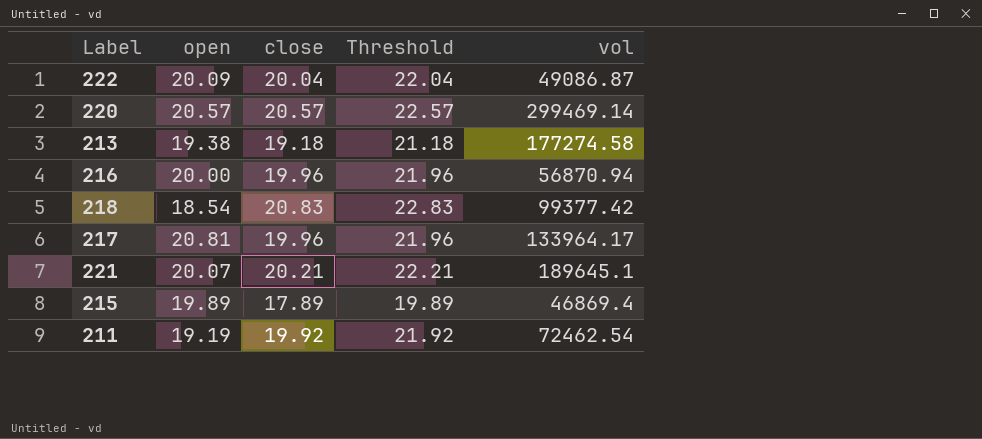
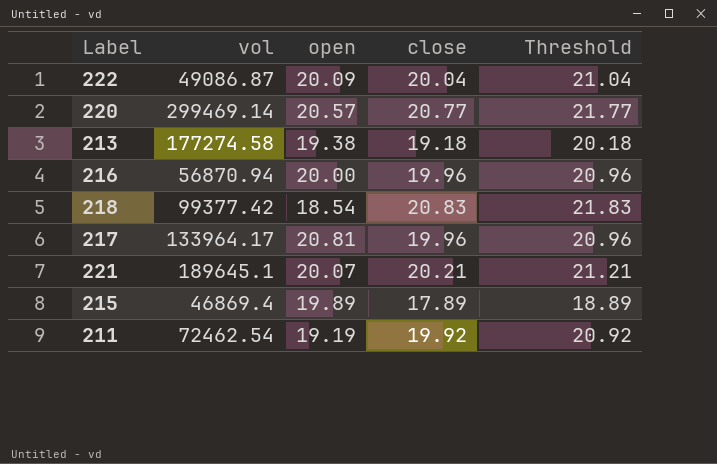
column vol | position: 5 -> 2
column Threshold | formula: [close] + 2 -> [close] + 1
220 | close: 20.57 -> 20.77

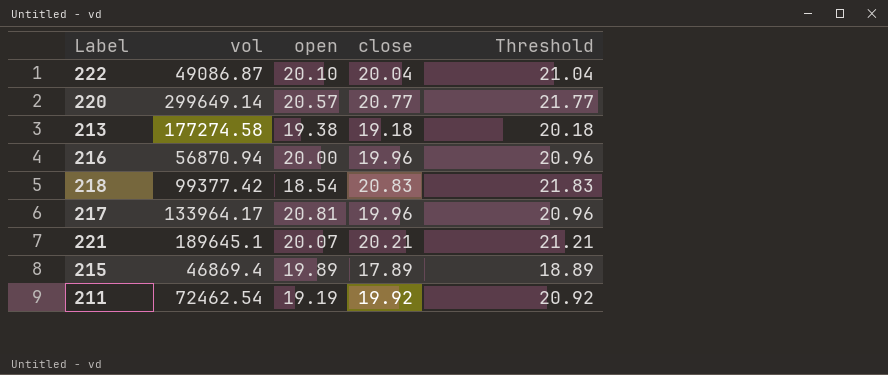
222 | open: 20.09 -> 20.10
220 | vol: 299469.14 -> 299649.14

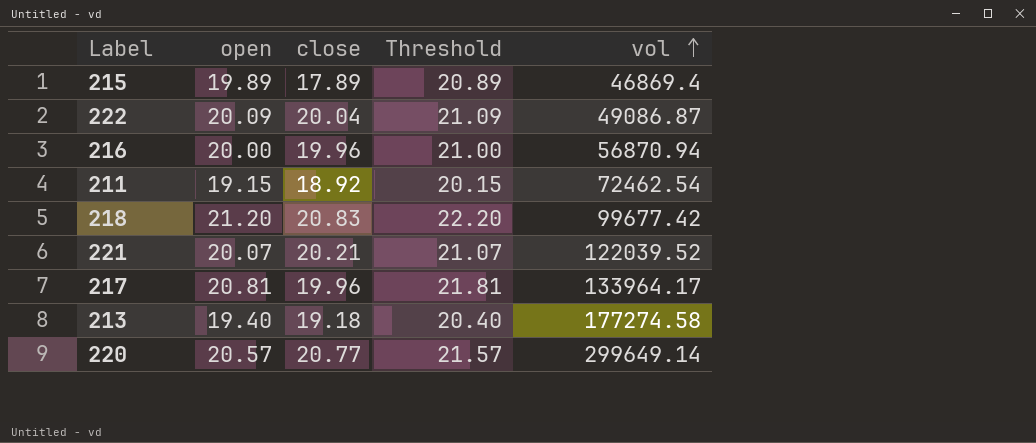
row order: none -> vol ascending
column Threshold | formula: [close] + 1 -> [open] + 1
column vol | position: 2 -> 5
222 | open: 20.10 -> 20.09
211 | open: 19.19 -> 19.15
211 | close: 19.92 -> 18.92
218 | open: 18.54 -> 21.20
218 | vol: 99377.42 -> 99677.42
221 | vol: 189645.1 -> 122039.52
213 | open: 19.38 -> 19.40

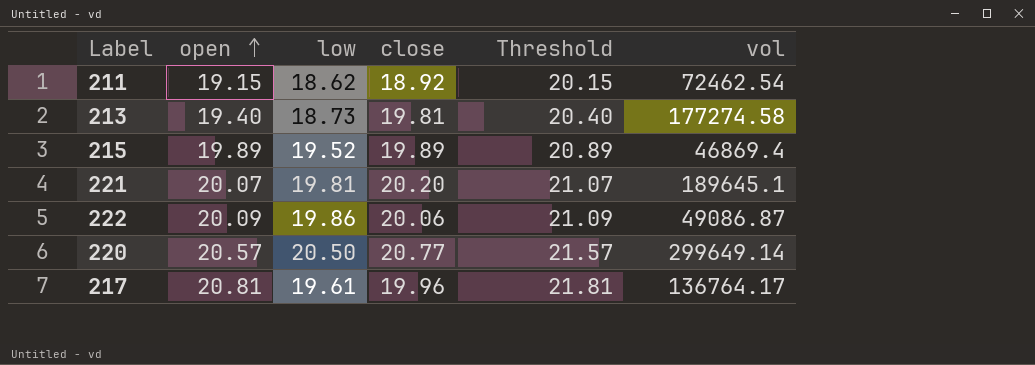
row order: vol ascending -> open ascending
column low | position: none -> 3
row 216: 20.00 | 19.96 | 21.00 | 56870.94 -> none
row 218: 21.20 | 20.83 | 22.20 | 99677.42 -> none
213 | close: 19.18 -> 19.81
215 | close: 17.89 -> 19.89
221 | close: 20.21 -> 20.20
221 | vol: 122039.52 -> 189645.1
222 | close: 20.04 -> 20.06
217 | vol: 133964.17 -> 136764.17

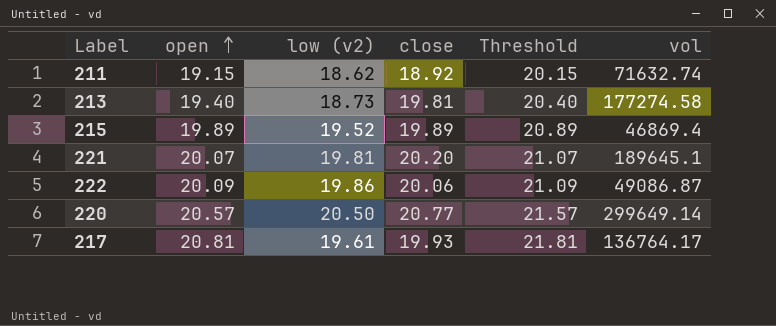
column name: low -> low (v2)
211 | vol: 72462.54 -> 71632.74
217 | close: 19.96 -> 19.93

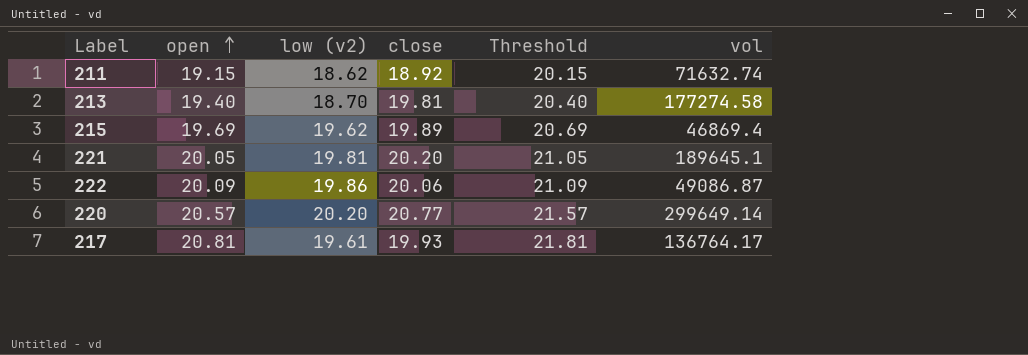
213 | low (v2): 18.73 -> 18.70
215 | open: 19.89 -> 19.69
215 | low (v2): 19.52 -> 19.62
215 | Threshold: 20.89 -> 20.69
221 | open: 20.07 -> 20.05
221 | Threshold: 21.07 -> 21.05
220 | low (v2): 20.50 -> 20.20

